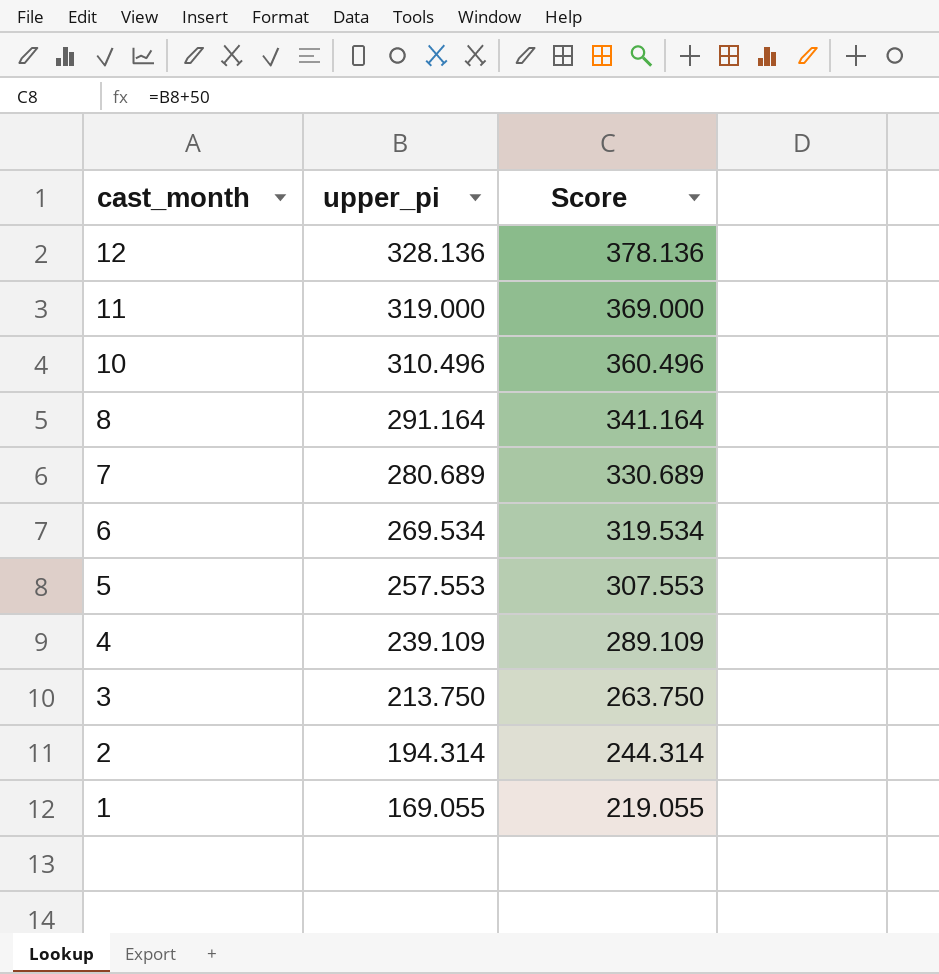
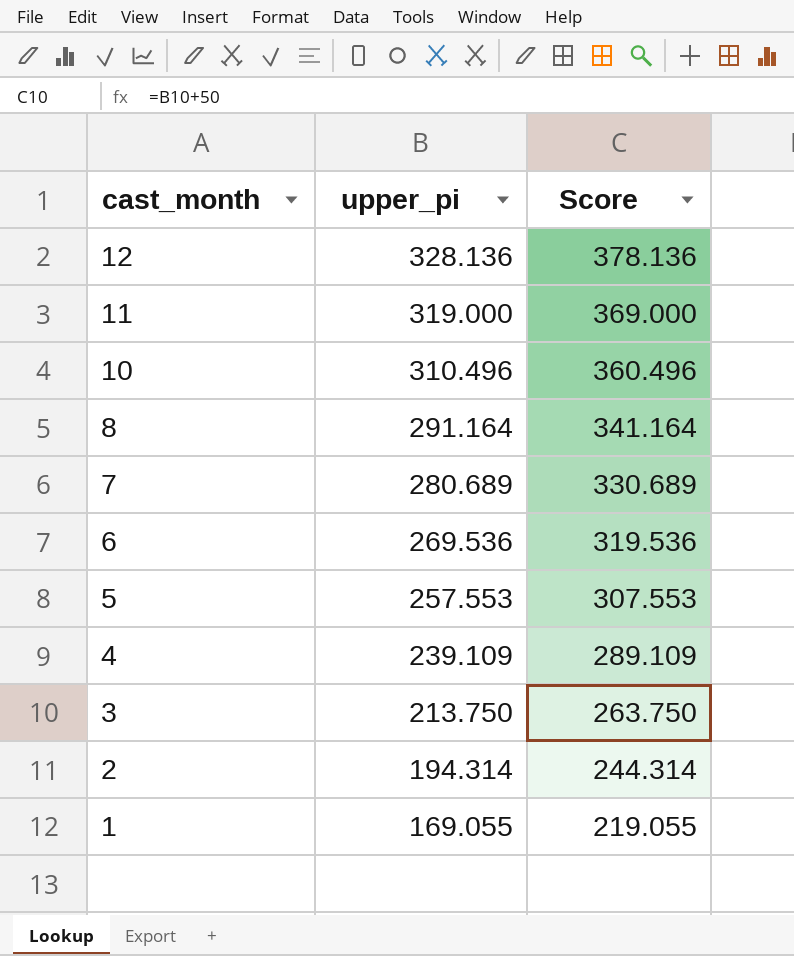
6 | upper_pi: 269.534 -> 269.536
6 | Score: 319.534 -> 319.536

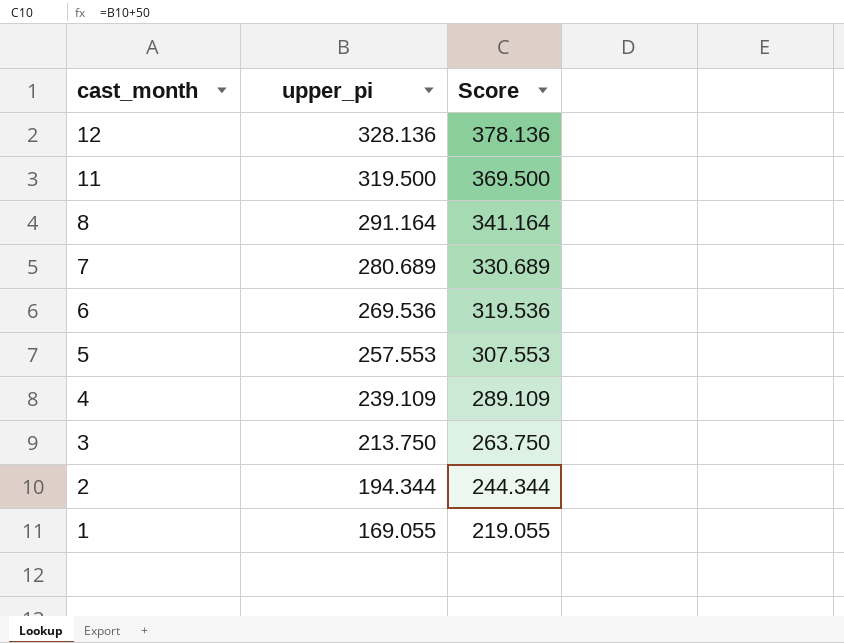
row 10: 310.496 | 360.496 -> none
11 | upper_pi: 319.000 -> 319.500
11 | Score: 369.000 -> 369.500
2 | upper_pi: 194.314 -> 194.344
2 | Score: 244.314 -> 244.344

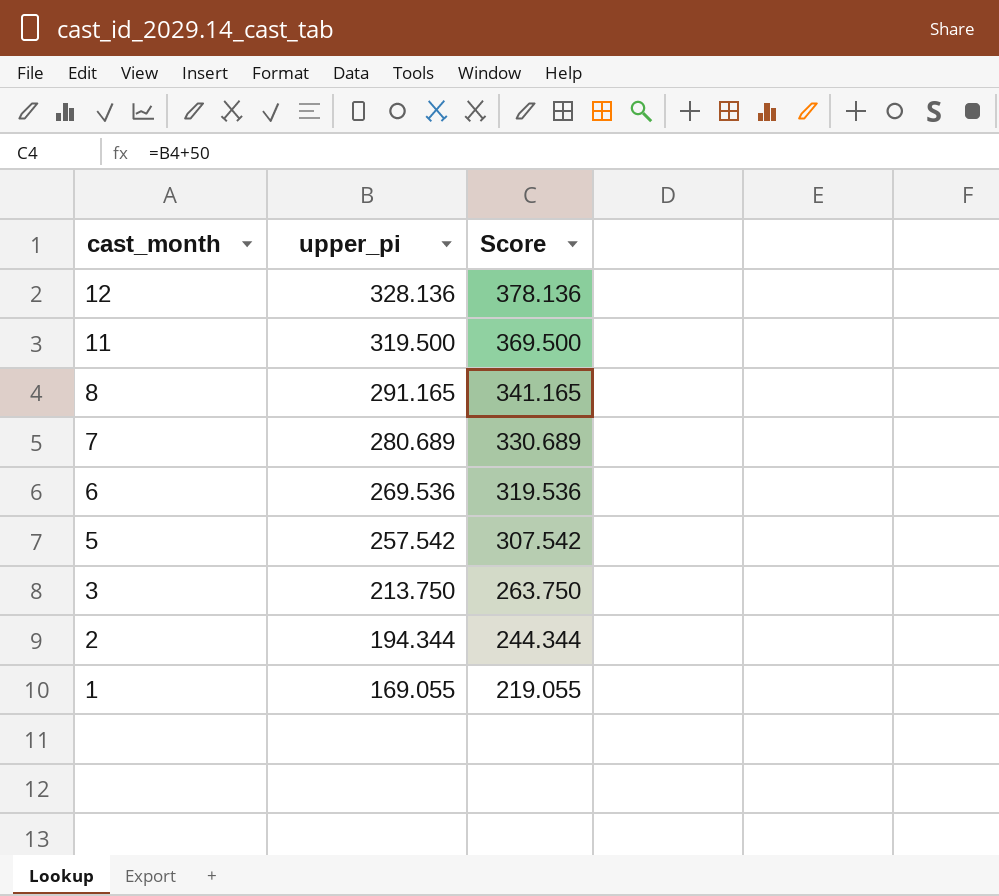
row 4: 239.109 | 289.109 -> none
8 | upper_pi: 291.164 -> 291.165
8 | Score: 341.164 -> 341.165
5 | upper_pi: 257.553 -> 257.542
5 | Score: 307.553 -> 307.542

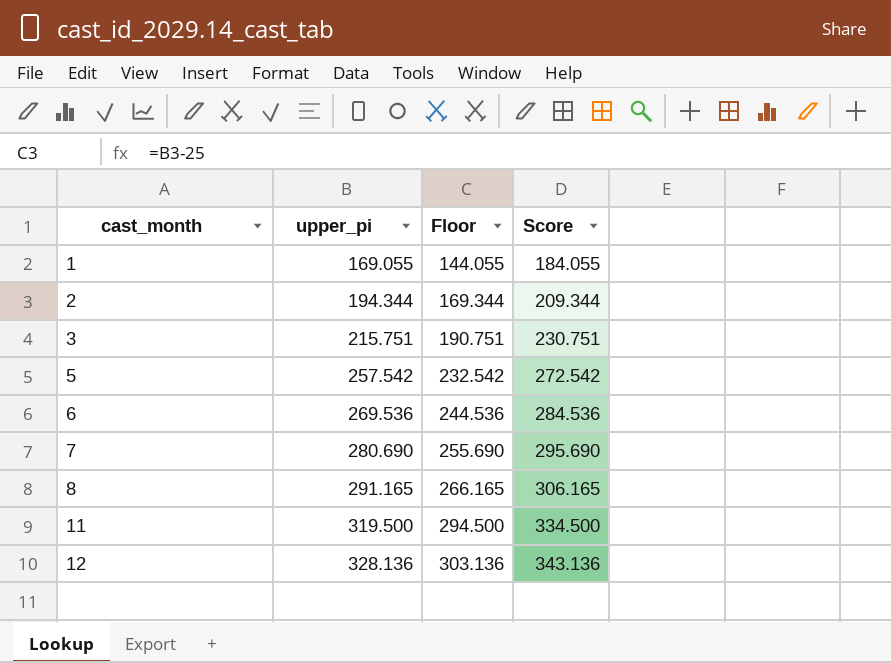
row order: cast_month descending -> cast_month ascending
column Floor | formula: none -> [upper_pi] - 25
column Score | formula: [upper_pi] + 50 -> [upper_pi] + 15
3 | upper_pi: 213.750 -> 215.751
7 | upper_pi: 280.689 -> 280.690

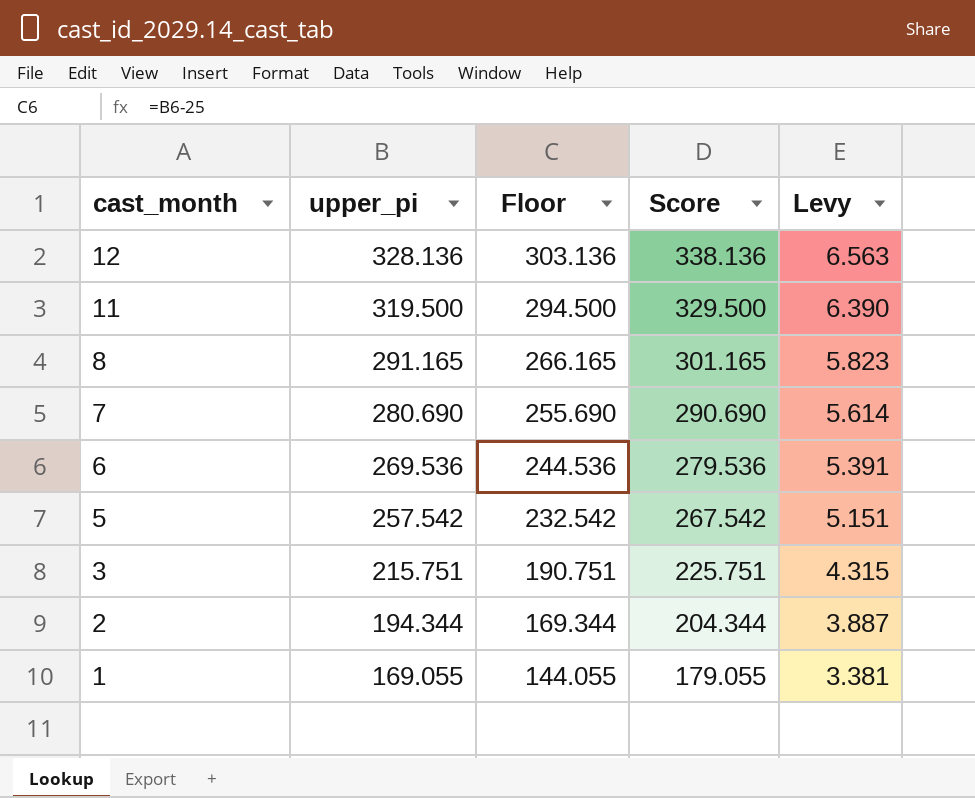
row order: cast_month ascending -> cast_month descending
column Score | formula: [upper_pi] + 15 -> [upper_pi] + 10
column Levy | formula: none -> [upper_pi] * 0.02

